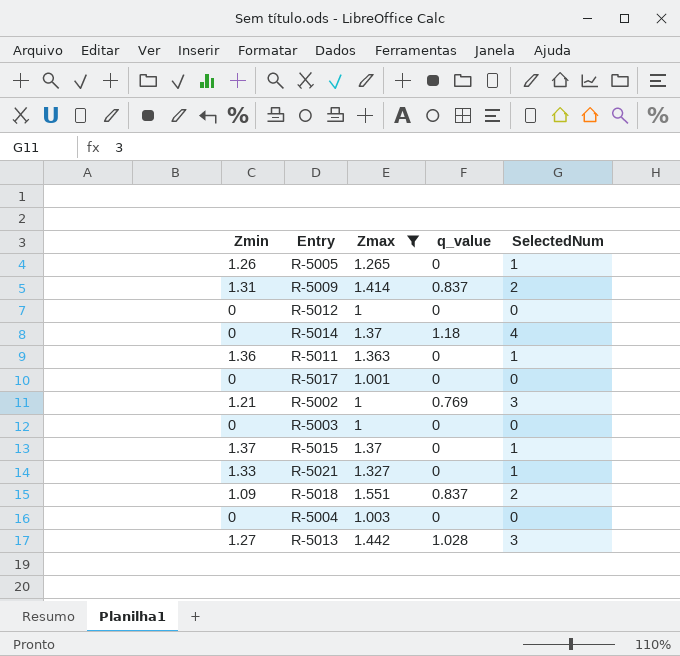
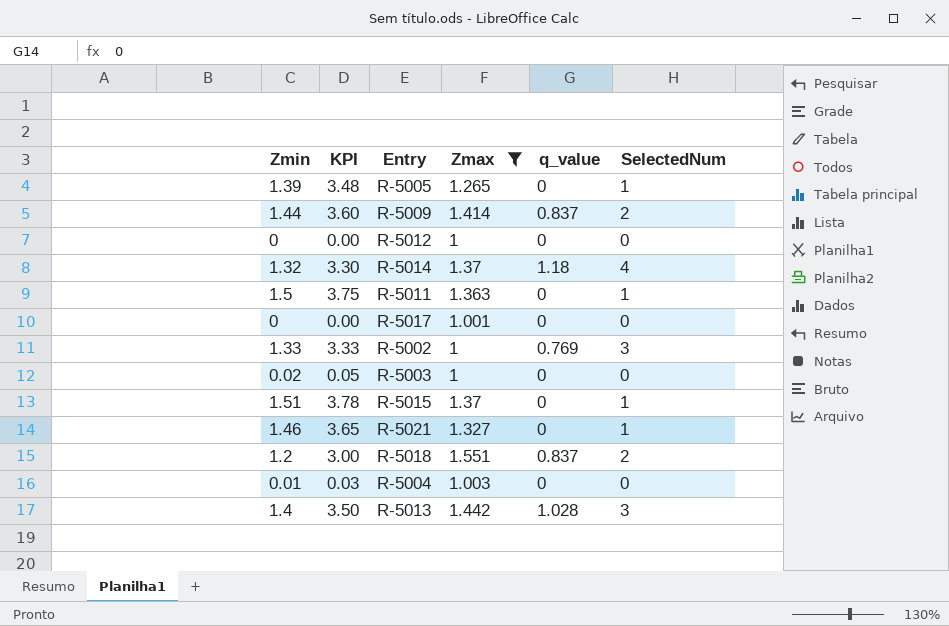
column KPI | formula: none -> [Zmin] * 2.5
R-5005 | Zmin: 1.26 -> 1.39
R-5009 | Zmin: 1.31 -> 1.44
R-5014 | Zmin: 0 -> 1.32
R-5011 | Zmin: 1.36 -> 1.5
R-5002 | Zmin: 1.21 -> 1.33
R-5003 | Zmin: 0 -> 0.02
R-5015 | Zmin: 1.37 -> 1.51
R-5021 | Zmin: 1.33 -> 1.46
R-5018 | Zmin: 1.09 -> 1.2
R-5004 | Zmin: 0 -> 0.01
R-5013 | Zmin: 1.27 -> 1.4

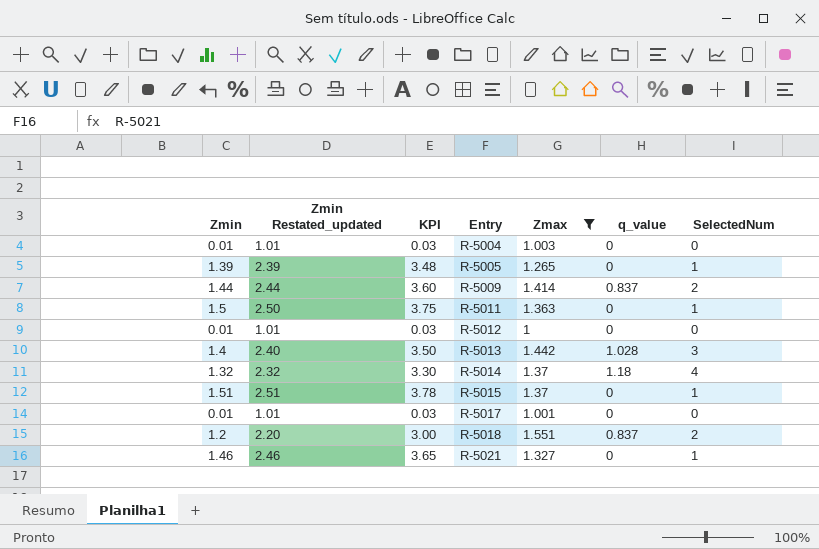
row order: none -> Entry ascending
column Zmin Restated_updated | formula: none -> [Zmin] + 1
row R-5002: 1.33 | 3.33 | 1 | 0.769 | 3 -> none
row R-5003: 0.02 | 0.05 | 1 | 0 | 0 -> none
R-5012 | Zmin: 0 -> 0.01
R-5012 | KPI: 0.00 -> 0.03
R-5017 | Zmin: 0 -> 0.01
R-5017 | KPI: 0.00 -> 0.03

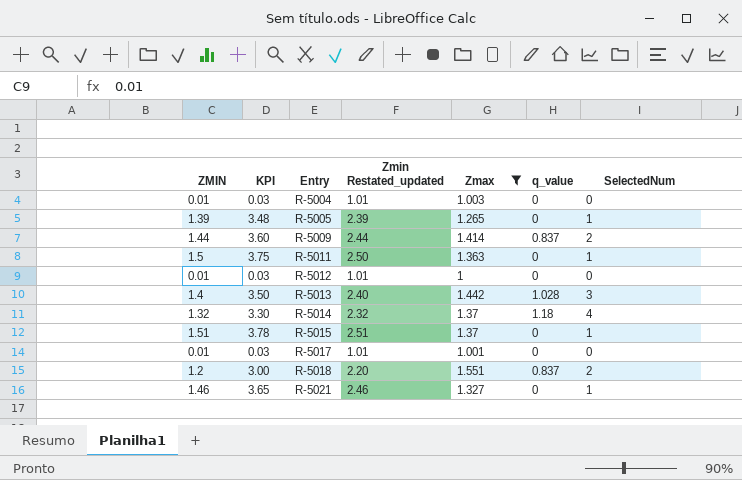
column name: Zmin -> ZMIN
column Zmin Restated_updated | position: 2 -> 4

